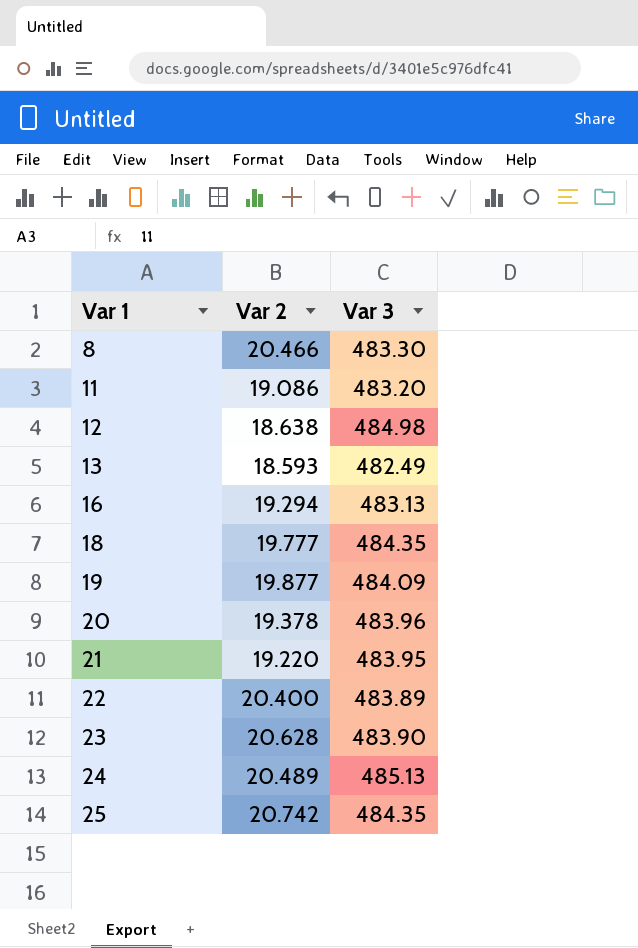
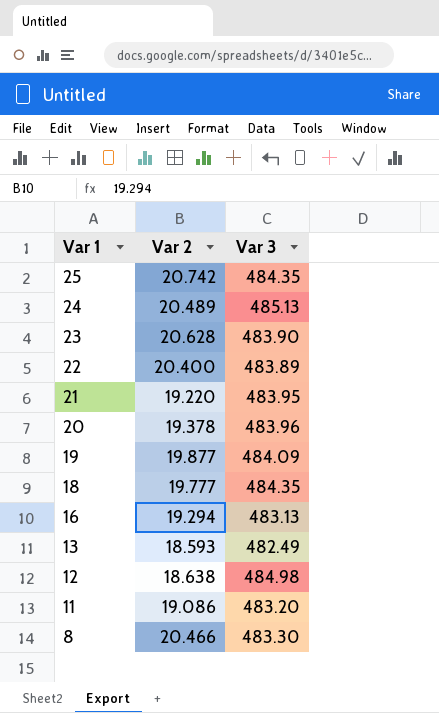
row order: Var 1 ascending -> Var 1 descending

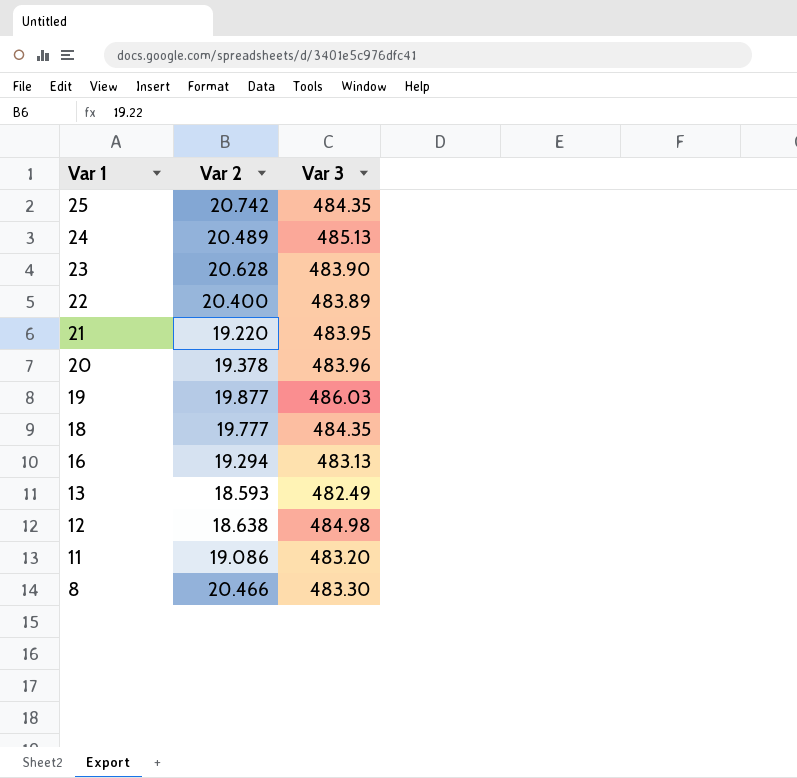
19 | Var 3: 484.09 -> 486.03

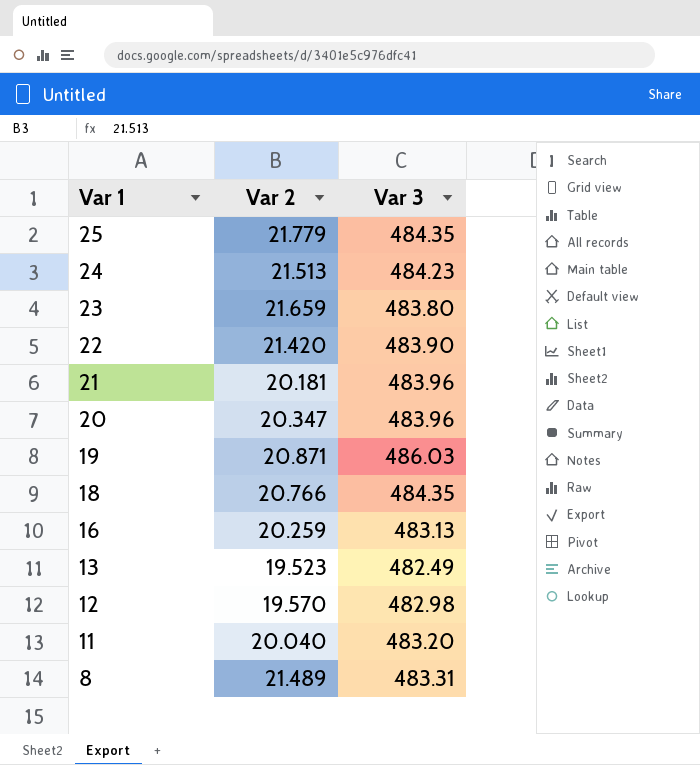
25 | Var 2: 20.742 -> 21.779
24 | Var 2: 20.489 -> 21.513
24 | Var 3: 485.13 -> 484.23
23 | Var 2: 20.628 -> 21.659
23 | Var 3: 483.90 -> 483.80
22 | Var 2: 20.400 -> 21.420
22 | Var 3: 483.89 -> 483.90
21 | Var 2: 19.220 -> 20.181
21 | Var 3: 483.95 -> 483.96
20 | Var 2: 19.378 -> 20.347
19 | Var 2: 19.877 -> 20.871
18 | Var 2: 19.777 -> 20.766
16 | Var 2: 19.294 -> 20.259
13 | Var 2: 18.593 -> 19.523
12 | Var 2: 18.638 -> 19.570
12 | Var 3: 484.98 -> 482.98
11 | Var 2: 19.086 -> 20.040
8 | Var 2: 20.466 -> 21.489
8 | Var 3: 483.30 -> 483.31

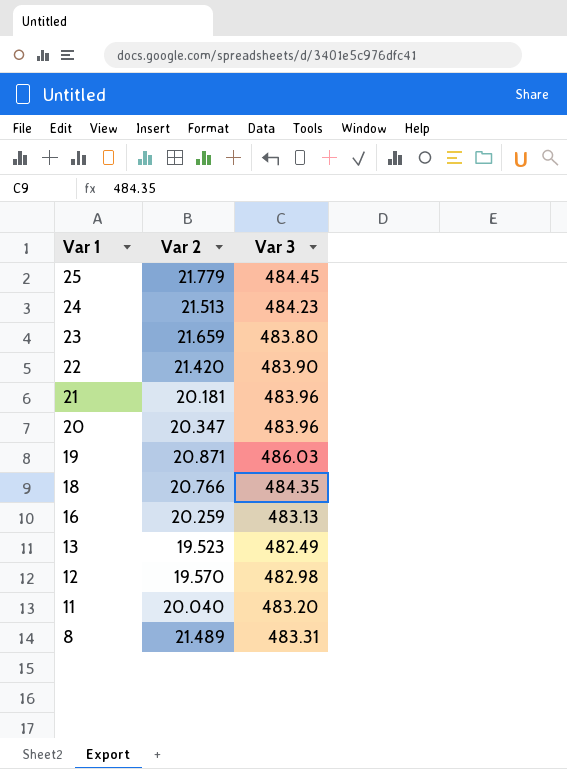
25 | Var 3: 484.35 -> 484.45

